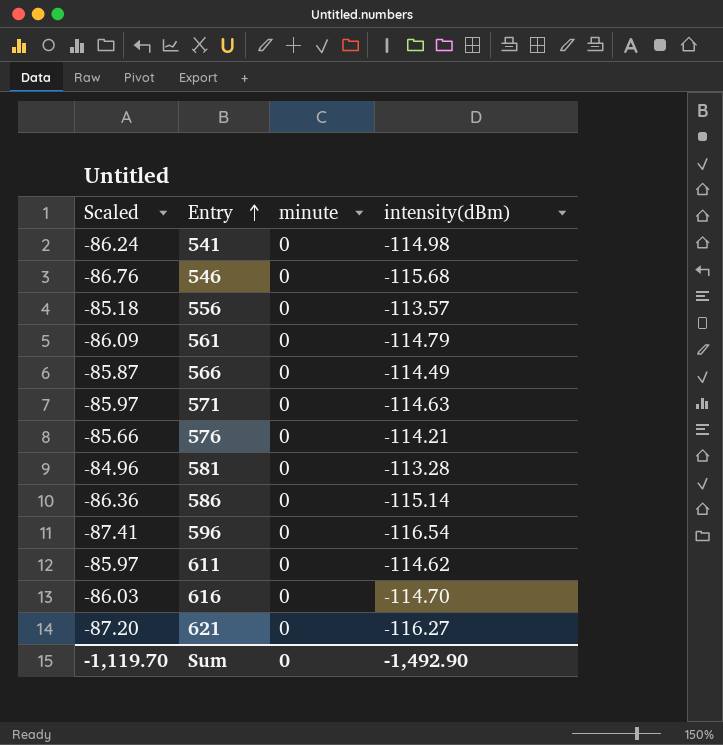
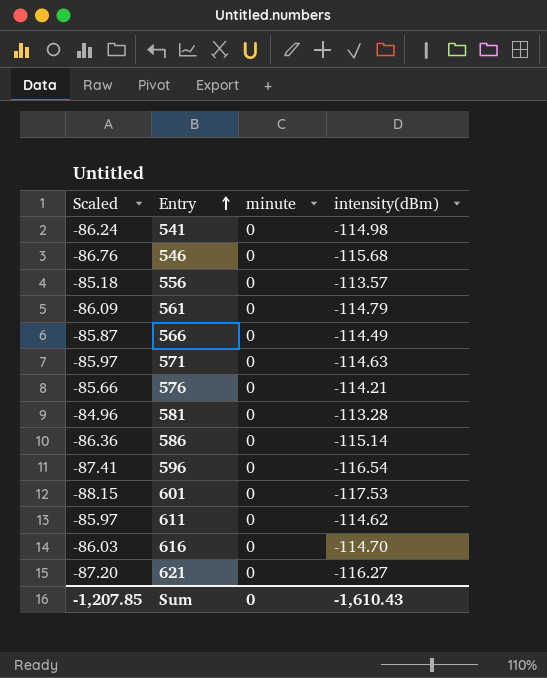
row 601: none -> -88.15 | 0 | -117.53
Sum | Scaled: -1,119.70 -> -1,207.85
Sum | intensity(dBm): -1,492.90 -> -1,610.43

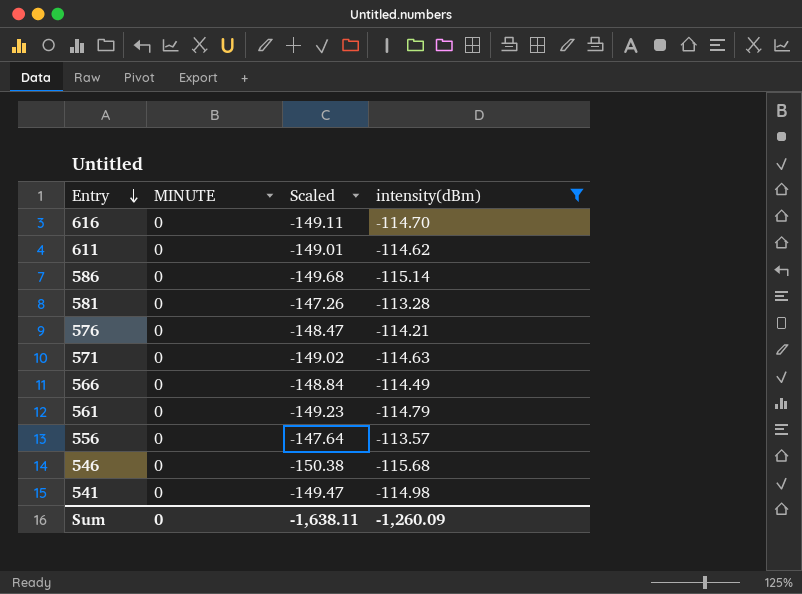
filter: none -> intensity(dBm) >= -115.68
row order: Entry ascending -> Entry descending
column name: minute -> MINUTE
column Scaled | formula: [intensity(dBm)] * 0.75 -> [intensity(dBm)] * 1.3
column Scaled | position: 1 -> 3
Sum | Scaled: -1,207.85 -> -1,638.11
Sum | intensity(dBm): -1,610.43 -> -1,260.09

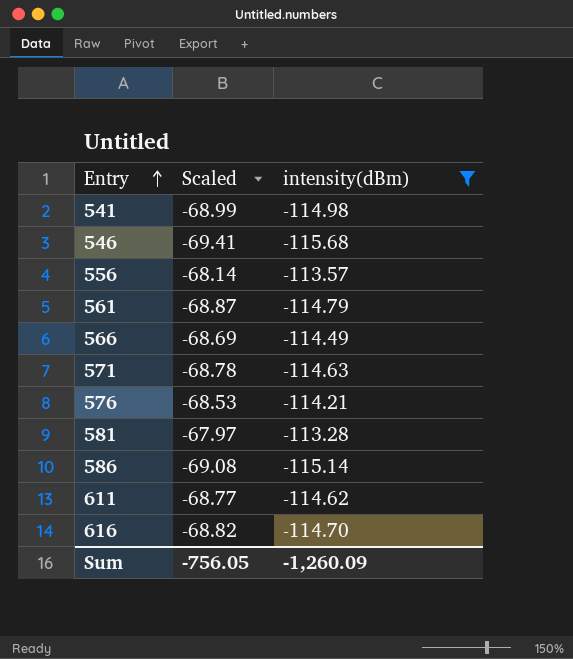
row order: Entry descending -> Entry ascending
column MINUTE | position: 2 -> none
column Scaled | formula: [intensity(dBm)] * 1.3 -> [intensity(dBm)] * 0.6
Sum | Scaled: -1,638.11 -> -756.05

